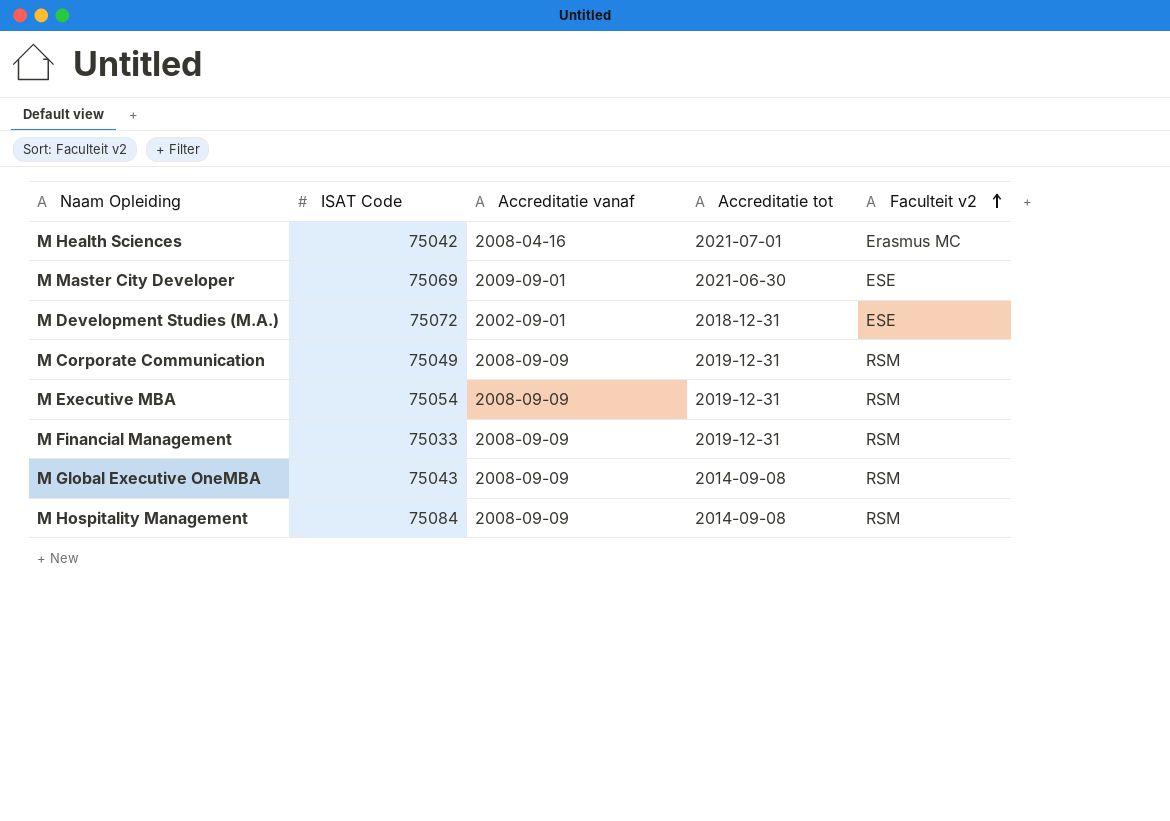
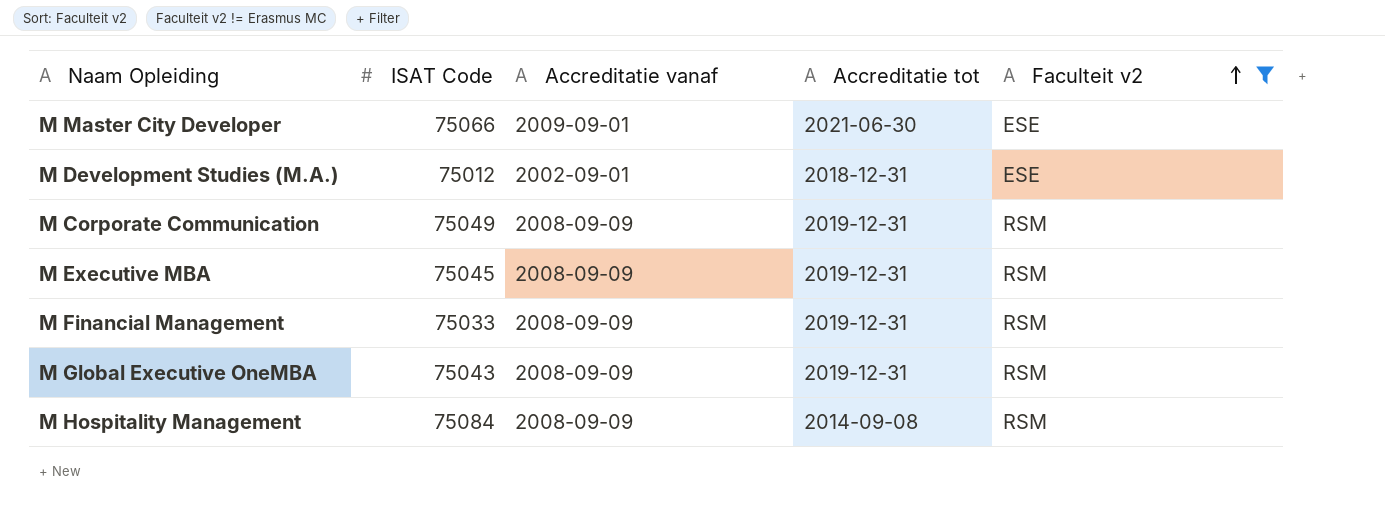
filter: none -> Faculteit v2 != Erasmus MC
M Master City Developer | ISAT Code: 75069 -> 75066
M Development Studies (M.A.) | ISAT Code: 75072 -> 75012
M Executive MBA | ISAT Code: 75054 -> 75045
M Global Executive OneMBA | Accreditatie tot: 2014-09-08 -> 2019-12-31

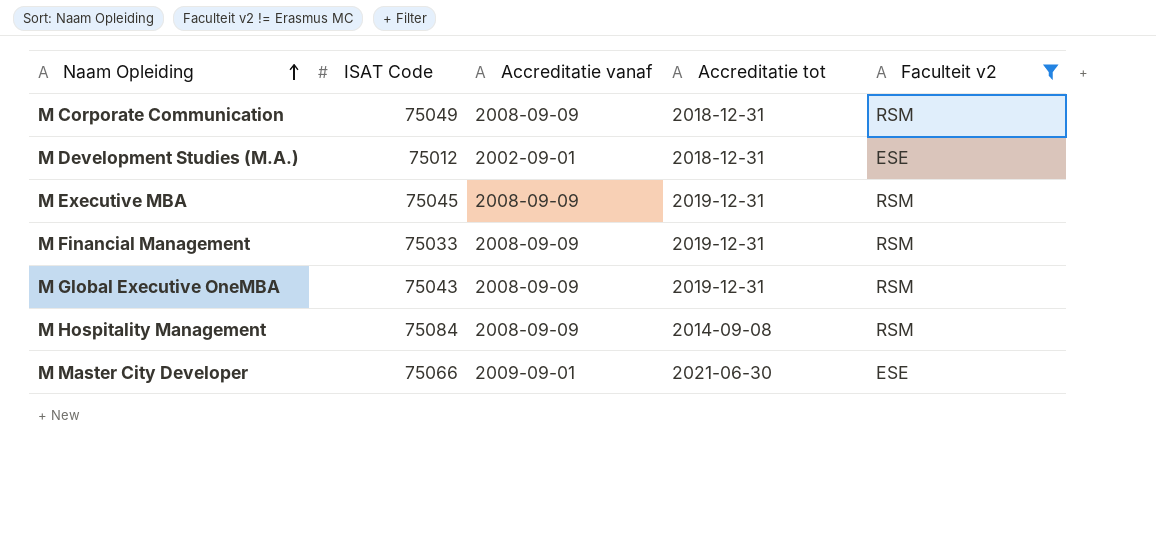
row order: Faculteit v2 ascending -> Naam Opleiding ascending
M Corporate Communication | Accreditatie tot: 2019-12-31 -> 2018-12-31

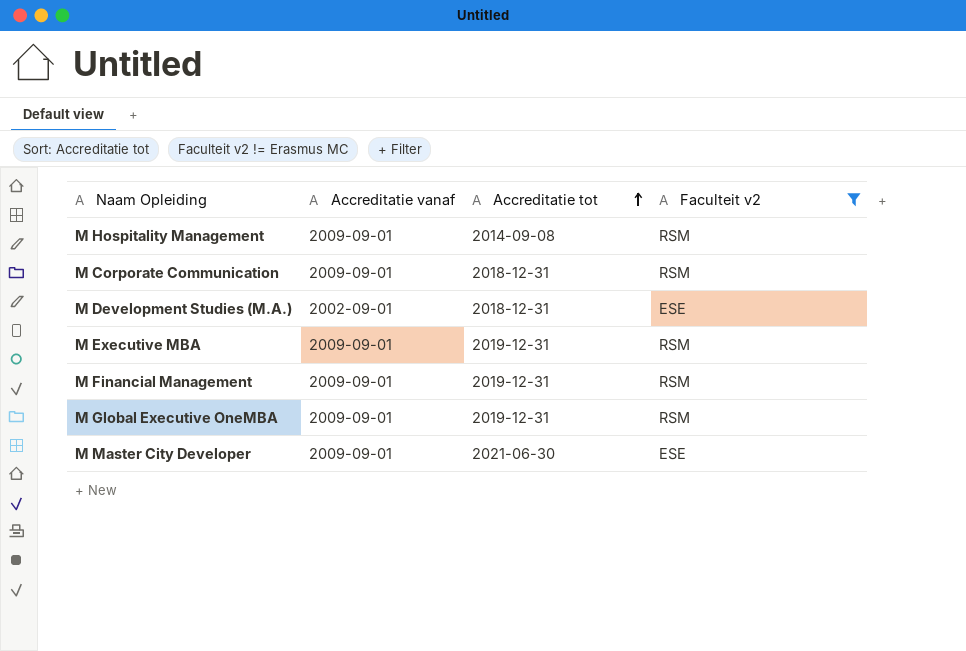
row order: Naam Opleiding ascending -> Accreditatie tot ascending
column ISAT Code | position: 2 -> none
M Hospitality Management | Accreditatie vanaf: 2008-09-09 -> 2009-09-01
M Corporate Communication | Accreditatie vanaf: 2008-09-09 -> 2009-09-01
M Executive MBA | Accreditatie vanaf: 2008-09-09 -> 2009-09-01
M Financial Management | Accreditatie vanaf: 2008-09-09 -> 2009-09-01
M Global Executive OneMBA | Accreditatie vanaf: 2008-09-09 -> 2009-09-01

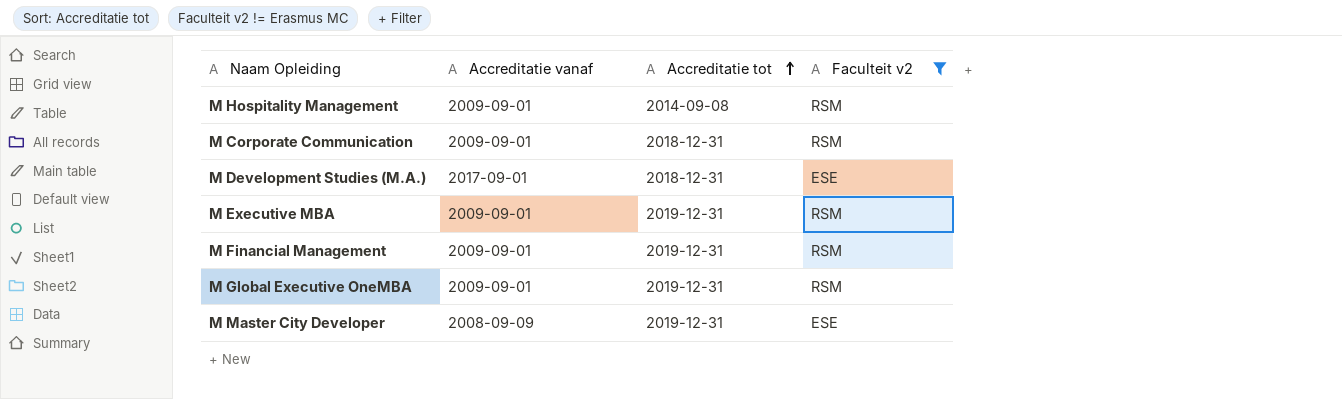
M Development Studies (M.A.) | Accreditatie vanaf: 2002-09-01 -> 2017-09-01
M Master City Developer | Accreditatie vanaf: 2009-09-01 -> 2008-09-09
M Master City Developer | Accreditatie tot: 2021-06-30 -> 2019-12-31

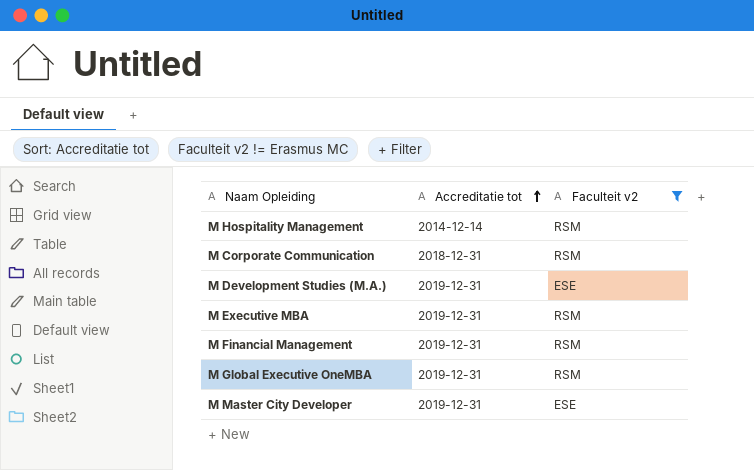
column Accreditatie vanaf | position: 2 -> none
M Hospitality Management | Accreditatie tot: 2014-09-08 -> 2014-12-14
M Development Studies (M.A.) | Accreditatie tot: 2018-12-31 -> 2019-12-31

